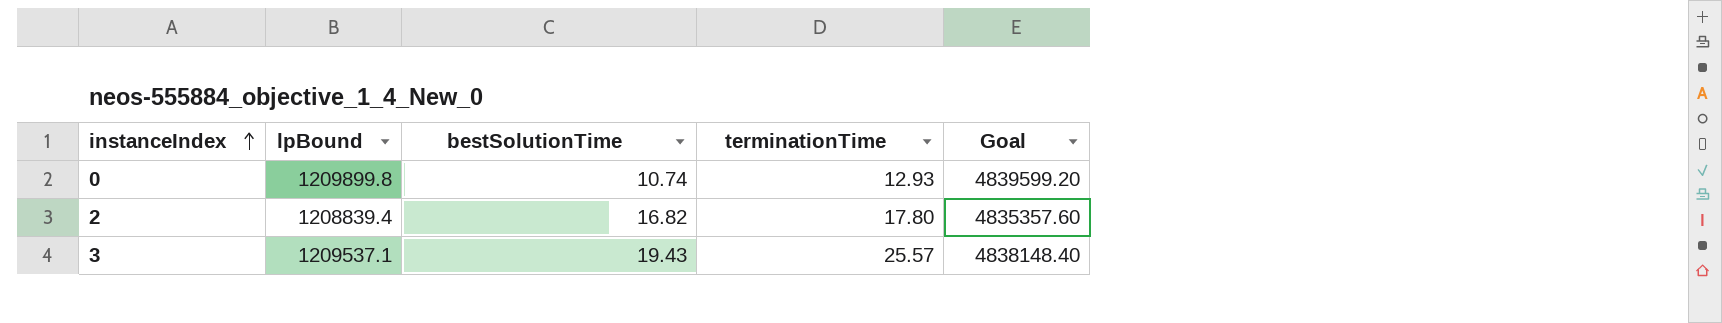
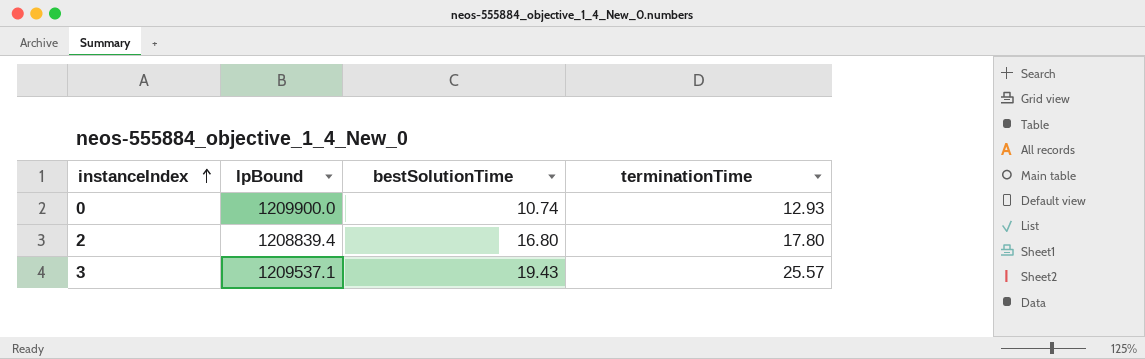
column Goal | formula: [lpBound] * 4 -> none
0 | lpBound: 1209899.8 -> 1209900.0
2 | bestSolutionTime: 16.82 -> 16.80

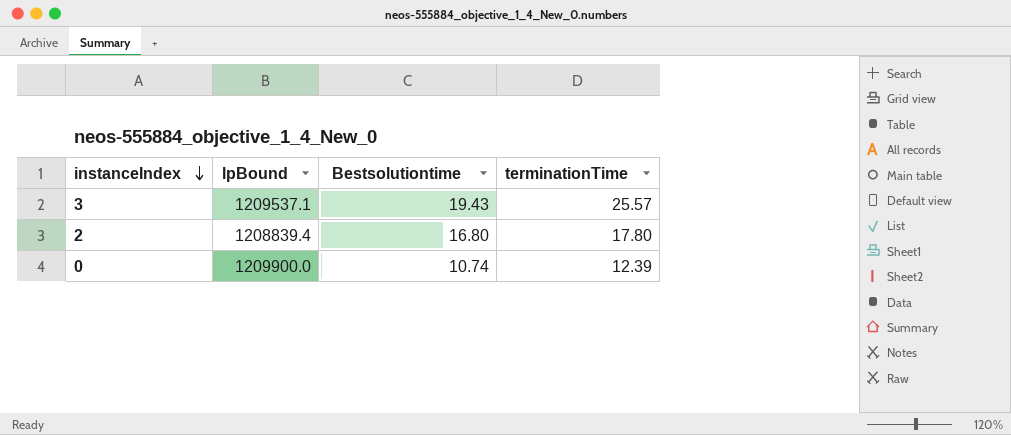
row order: instanceIndex ascending -> instanceIndex descending
column name: bestSolutionTime -> Bestsolutiontime
0 | terminationTime: 12.93 -> 12.39

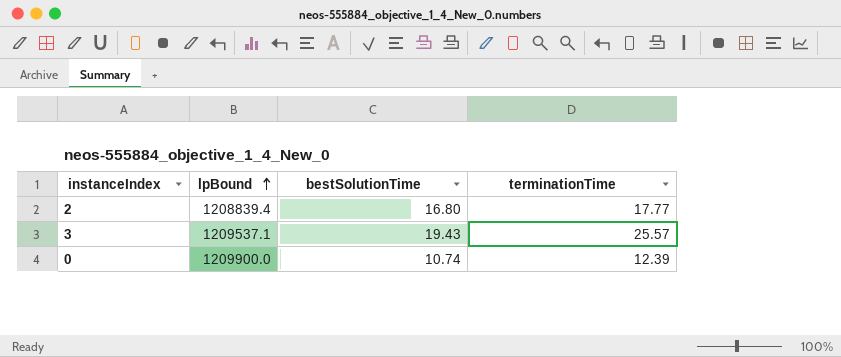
row order: instanceIndex descending -> lpBound ascending
column name: Bestsolutiontime -> bestSolutionTime
2 | terminationTime: 17.80 -> 17.77

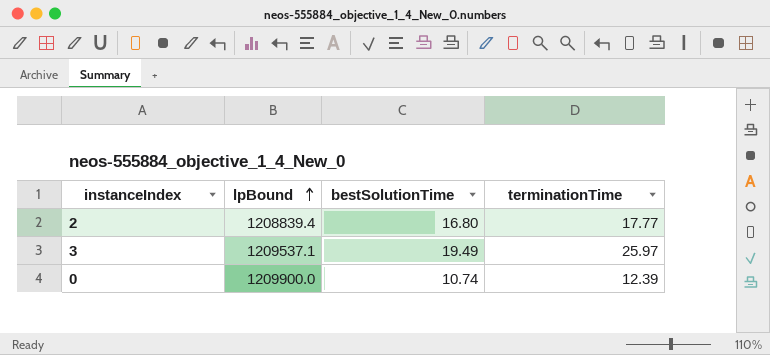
3 | bestSolutionTime: 19.43 -> 19.49
3 | terminationTime: 25.57 -> 25.97

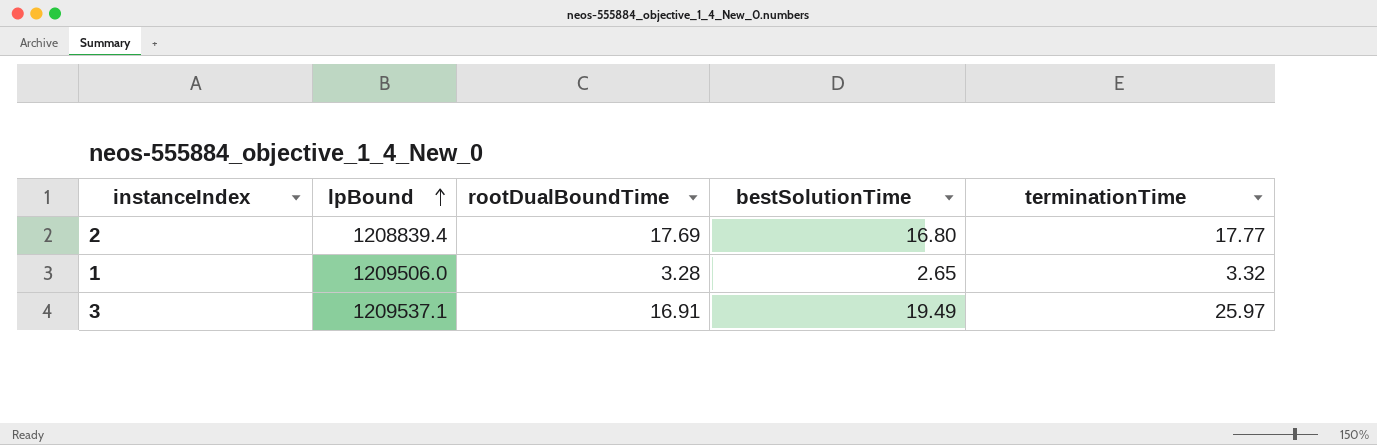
column rootDualBoundTime | position: none -> 3
row 0: 1209900.0 | 10.74 | 12.39 -> none
row 1: none -> 1209506.0 | 3.28 | 2.65 | 3.32

